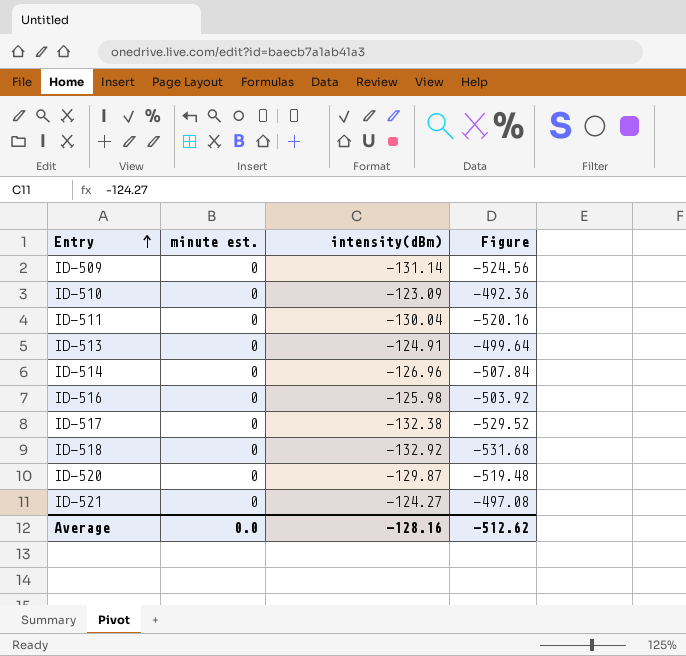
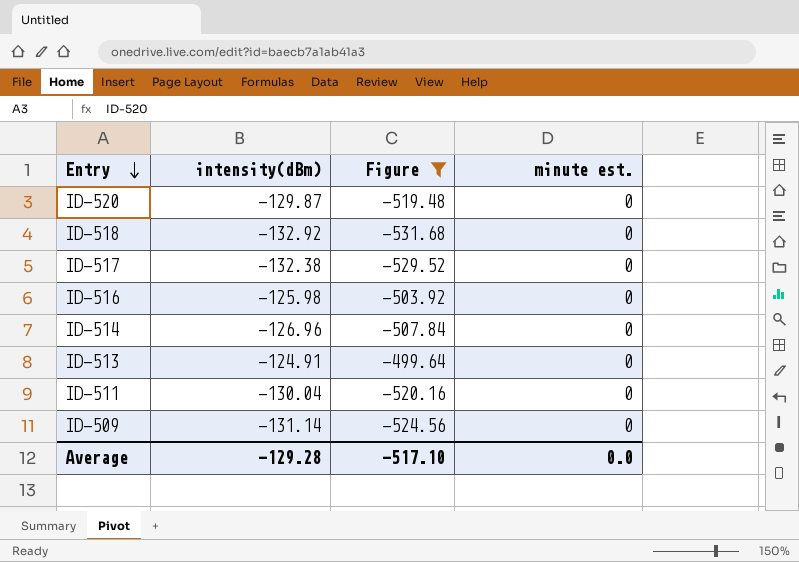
filter: none -> Figure <= -499.64
row order: Entry ascending -> Entry descending
column minute est. | position: 2 -> 4
Average | intensity(dBm): -128.16 -> -129.28
Average | Figure: -512.62 -> -517.10

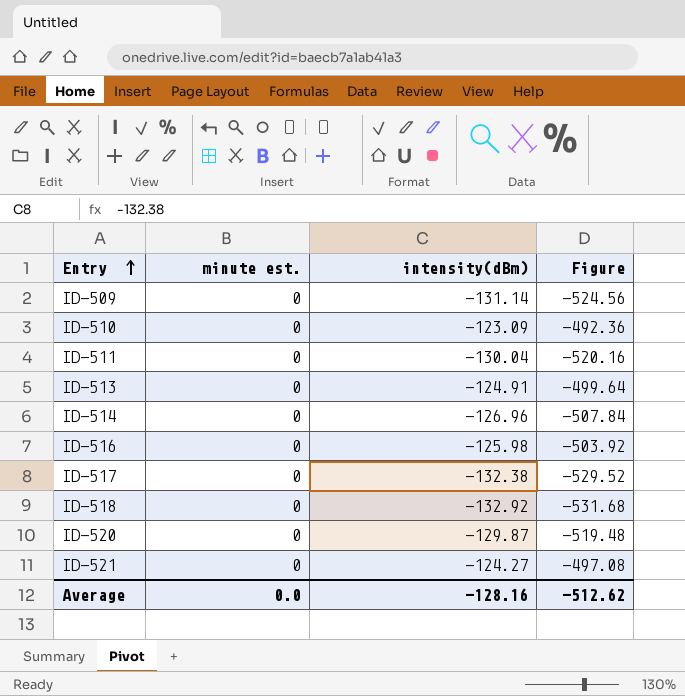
filter: Figure <= -499.64 -> none
row order: Entry descending -> Entry ascending
column minute est. | position: 4 -> 2
Average | intensity(dBm): -129.28 -> -128.16
Average | Figure: -517.10 -> -512.62

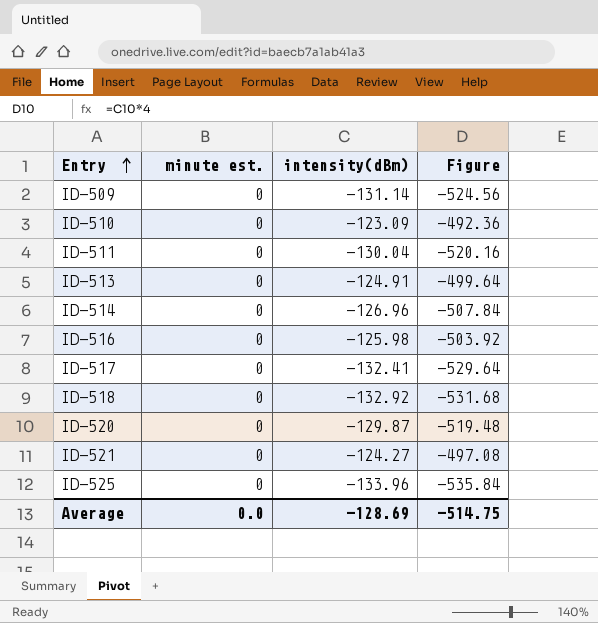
ID-517 | intensity(dBm): -132.38 -> -132.41
ID-517 | Figure: -529.52 -> -529.64
row ID-525: none -> 0 | -133.96 | -535.84
Average | intensity(dBm): -128.16 -> -128.69
Average | Figure: -512.62 -> -514.75

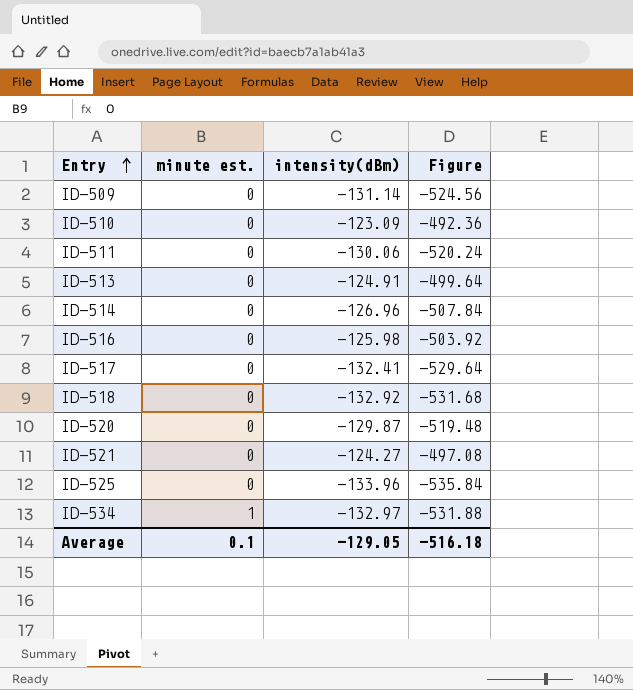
ID-511 | intensity(dBm): -130.04 -> -130.06
ID-511 | Figure: -520.16 -> -520.24
row ID-534: none -> 1 | -132.97 | -531.88
Average | minute est.: 0.0 -> 0.1
Average | intensity(dBm): -128.69 -> -129.05
Average | Figure: -514.75 -> -516.18

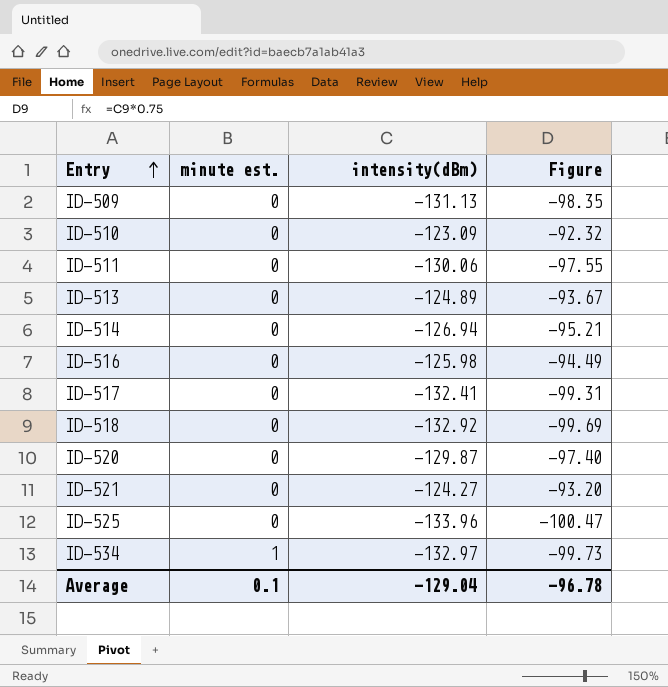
column Figure | formula: [intensity(dBm)] * 4 -> [intensity(dBm)] * 0.75
ID-509 | intensity(dBm): -131.14 -> -131.13
ID-513 | intensity(dBm): -124.91 -> -124.89
ID-514 | intensity(dBm): -126.96 -> -126.94
Average | intensity(dBm): -129.05 -> -129.04
Average | Figure: -516.18 -> -96.78

